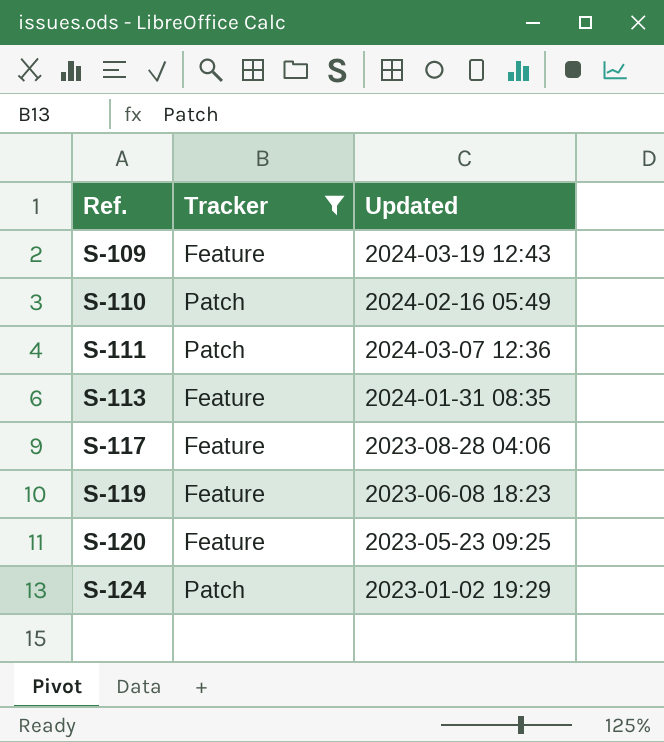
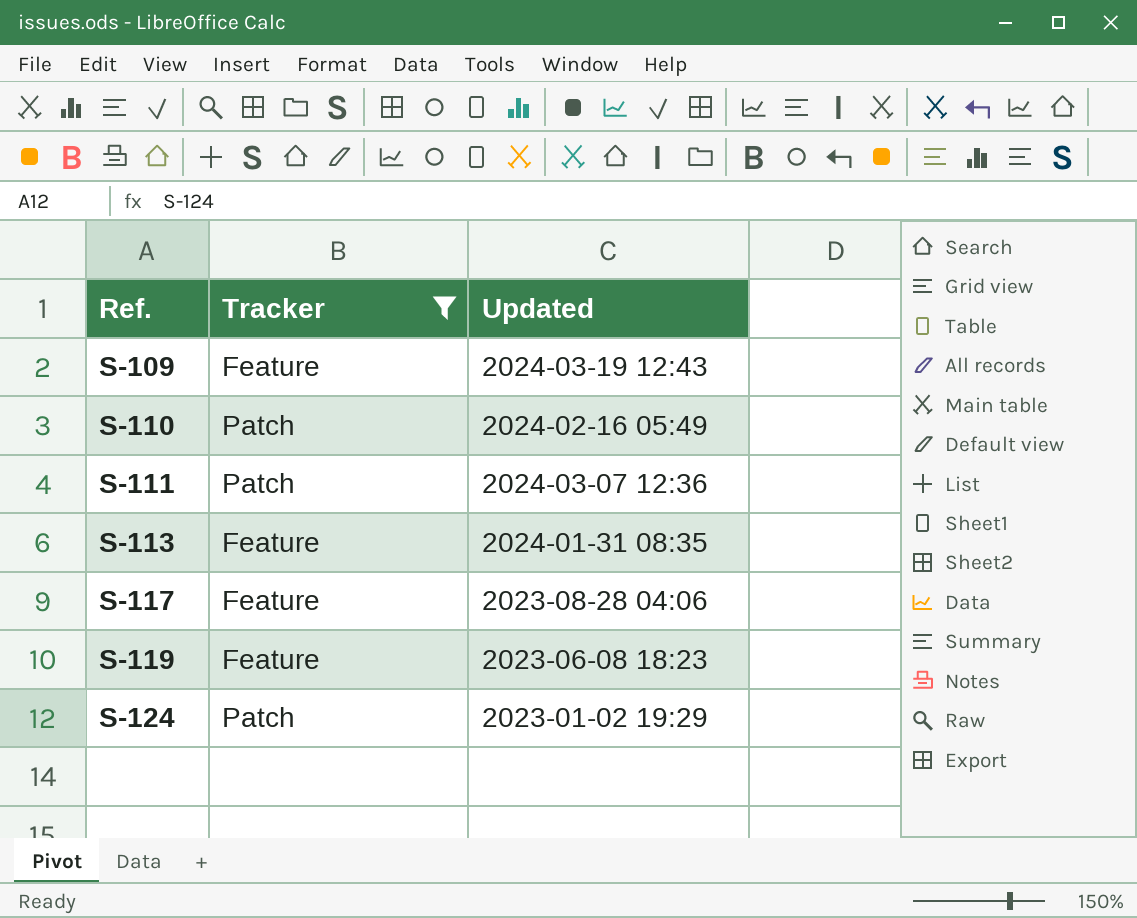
row S-120: Feature | 2023-05-23 09:25 -> none

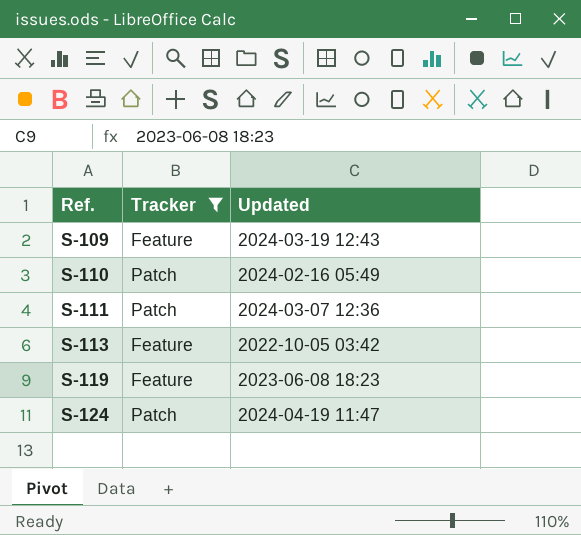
row S-117: Feature | 2023-08-28 04:06 -> none
S-113 | Updated: 2024-01-31 08:35 -> 2022-10-05 03:42
S-124 | Updated: 2023-01-02 19:29 -> 2024-04-19 11:47

